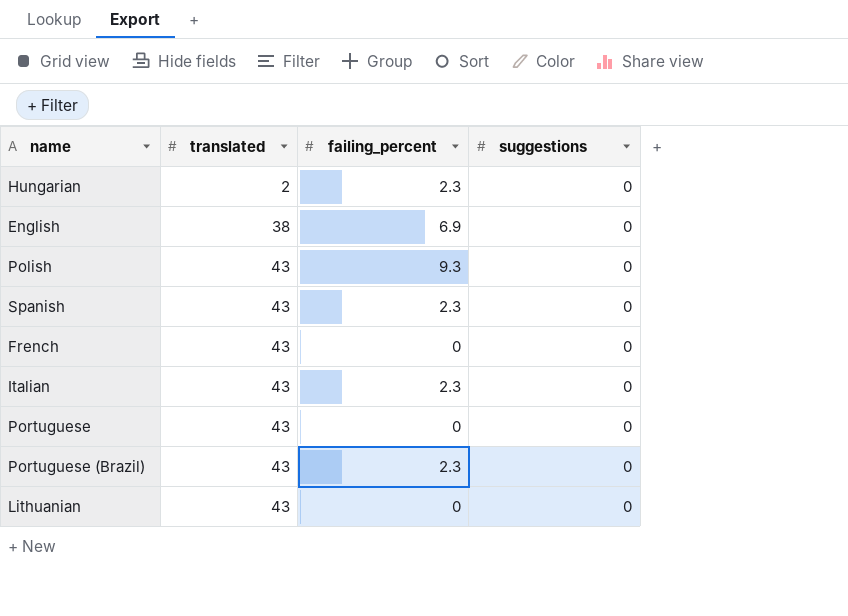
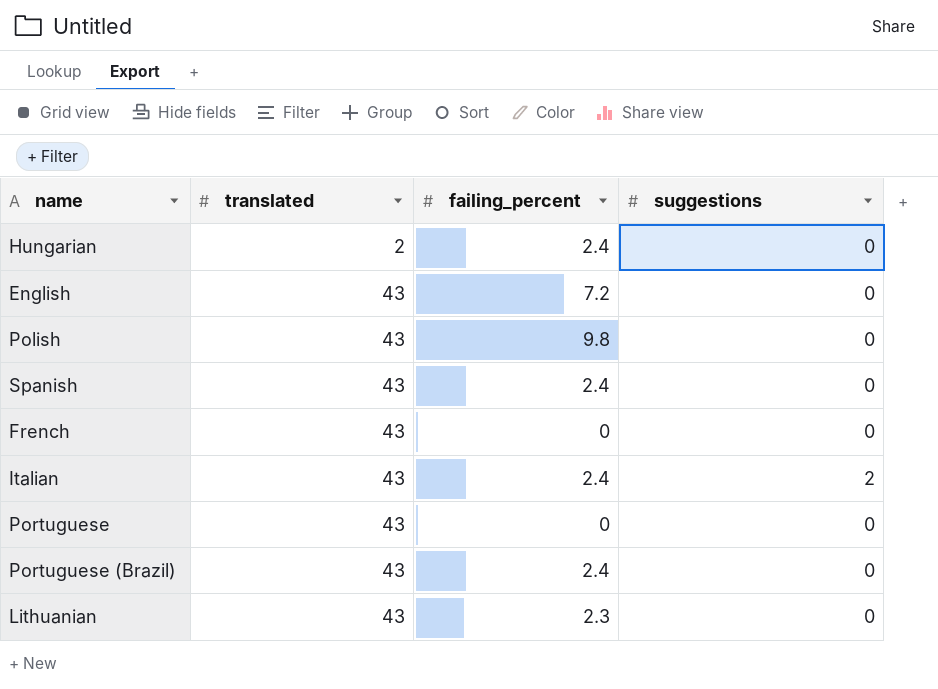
Hungarian | failing_percent: 2.3 -> 2.4
English | translated: 38 -> 43
English | failing_percent: 6.9 -> 7.2
Polish | failing_percent: 9.3 -> 9.8
Spanish | failing_percent: 2.3 -> 2.4
Italian | failing_percent: 2.3 -> 2.4
Italian | suggestions: 0 -> 2
Portuguese (Brazil) | failing_percent: 2.3 -> 2.4
Lithuanian | failing_percent: 0 -> 2.3

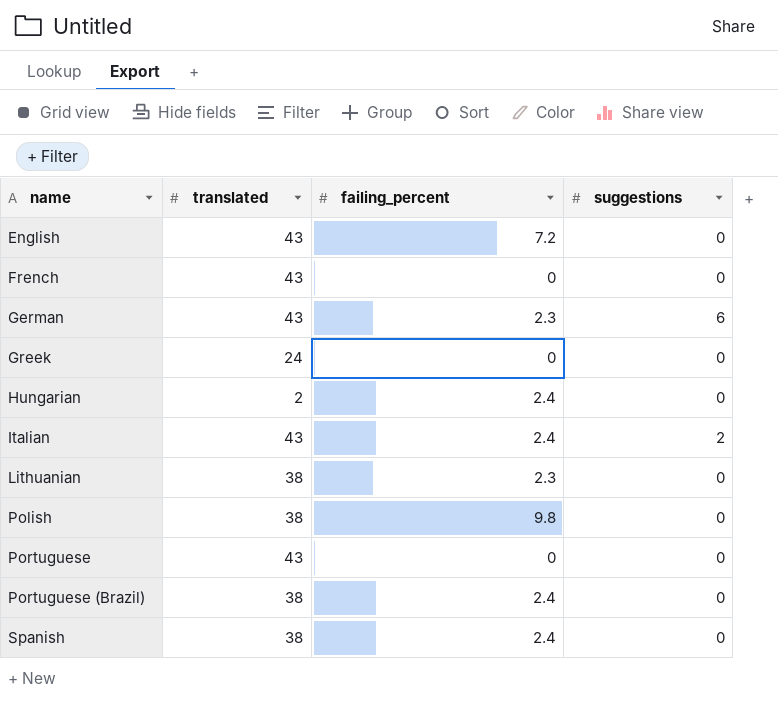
row order: translated ascending -> name ascending
row German: none -> 43 | 2.3 | 6
row Greek: none -> 24 | 0 | 0
Lithuanian | translated: 43 -> 38
Polish | translated: 43 -> 38
Portuguese (Brazil) | translated: 43 -> 38
Spanish | translated: 43 -> 38

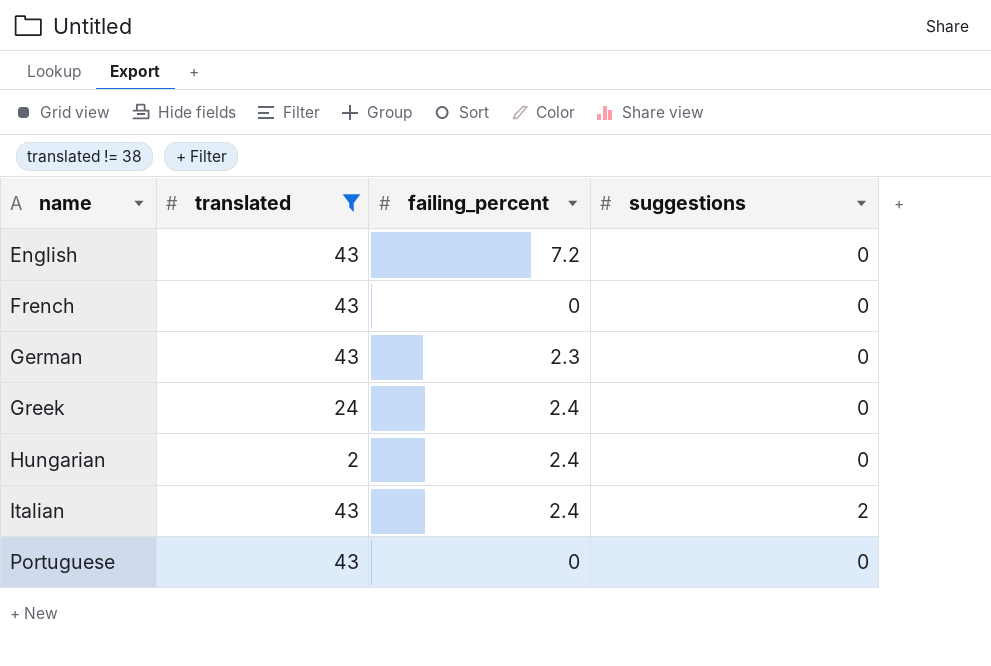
filter: none -> translated != 38
German | suggestions: 6 -> 0
Greek | failing_percent: 0 -> 2.4

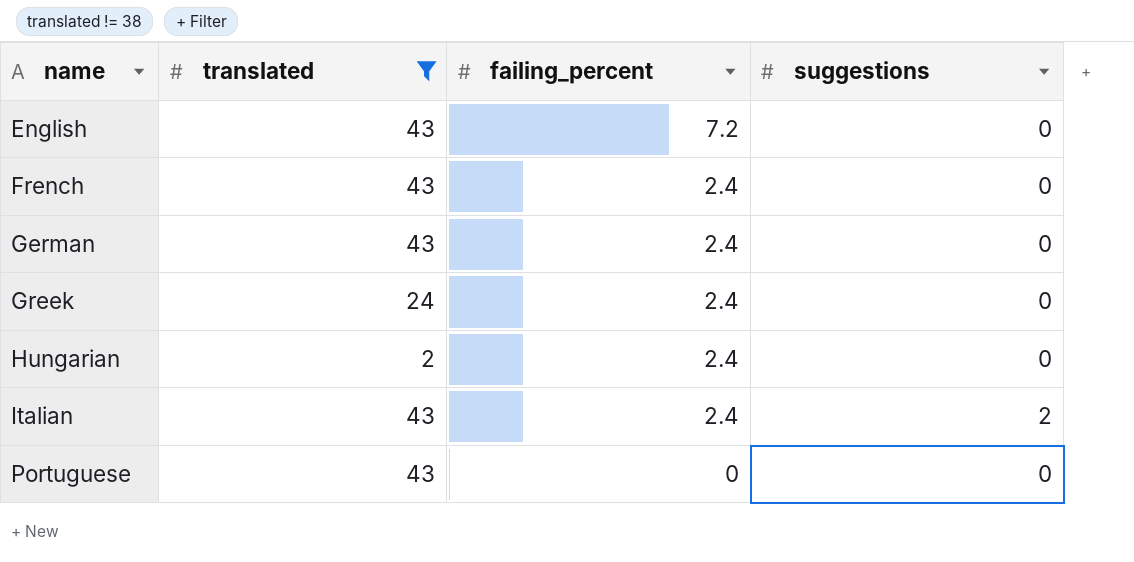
French | failing_percent: 0 -> 2.4
German | failing_percent: 2.3 -> 2.4

